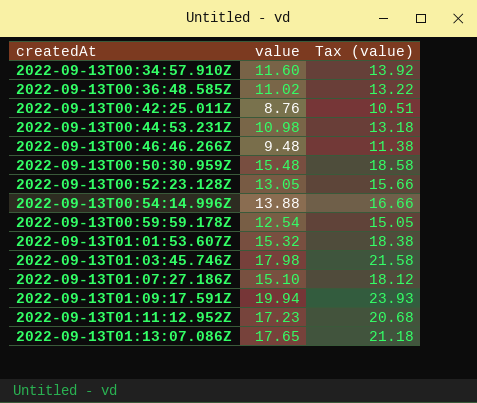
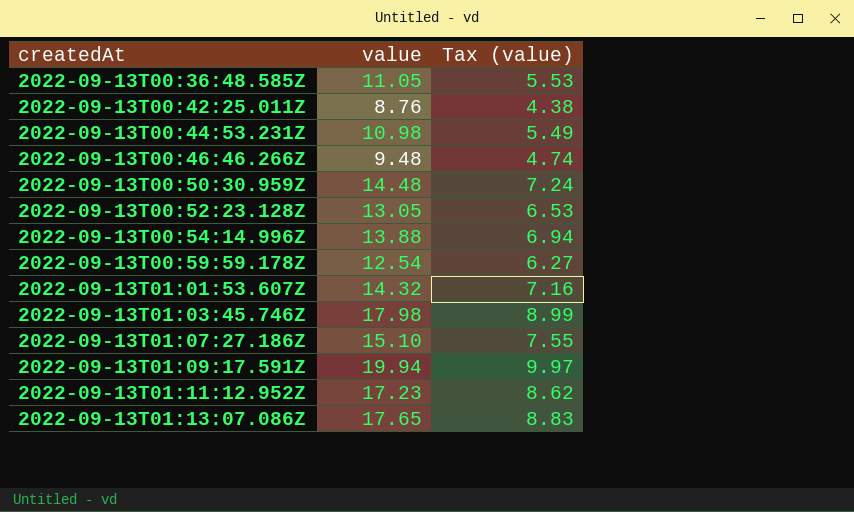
column Tax (value) | formula: [value] * 1.2 -> [value] * 0.5
row 2022-09-13T00:34:57.910Z: 11.60 | 13.92 -> none
2022-09-13T00:36:48.585Z | value: 11.02 -> 11.05
2022-09-13T00:50:30.959Z | value: 15.48 -> 14.48
2022-09-13T01:01:53.607Z | value: 15.32 -> 14.32

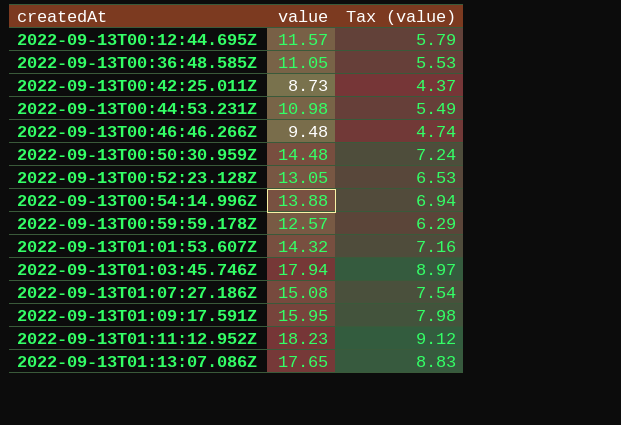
row 2022-09-13T00:12:44.695Z: none -> 11.57 | 5.79
2022-09-13T00:42:25.011Z | value: 8.76 -> 8.73
2022-09-13T00:42:25.011Z | Tax (value): 4.38 -> 4.37
2022-09-13T00:59:59.178Z | value: 12.54 -> 12.57
2022-09-13T00:59:59.178Z | Tax (value): 6.27 -> 6.29
2022-09-13T01:03:45.746Z | value: 17.98 -> 17.94
2022-09-13T01:03:45.746Z | Tax (value): 8.99 -> 8.97
2022-09-13T01:07:27.186Z | value: 15.10 -> 15.08
2022-09-13T01:07:27.186Z | Tax (value): 7.55 -> 7.54
2022-09-13T01:09:17.591Z | value: 19.94 -> 15.95
2022-09-13T01:09:17.591Z | Tax (value): 9.97 -> 7.98
2022-09-13T01:11:12.952Z | value: 17.23 -> 18.23
2022-09-13T01:11:12.952Z | Tax (value): 8.62 -> 9.12

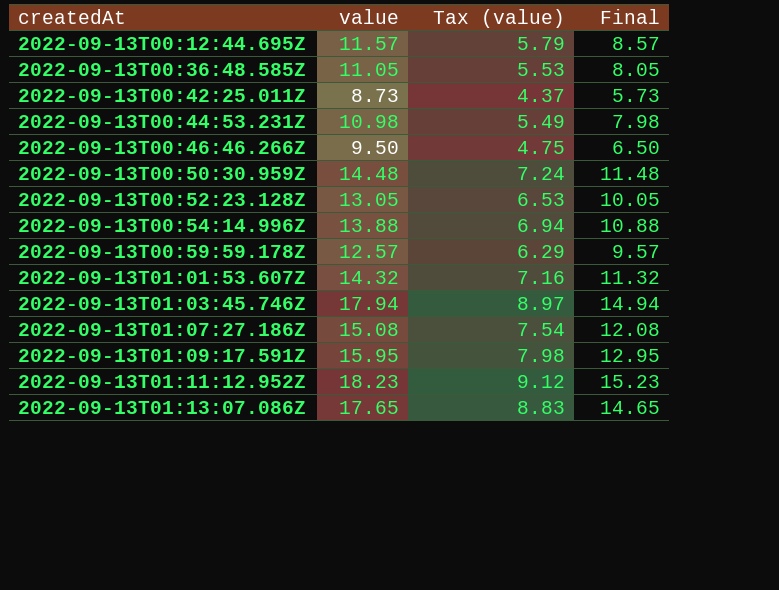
column Final | formula: none -> [value] - 3
2022-09-13T00:46:46.266Z | value: 9.48 -> 9.50
2022-09-13T00:46:46.266Z | Tax (value): 4.74 -> 4.75

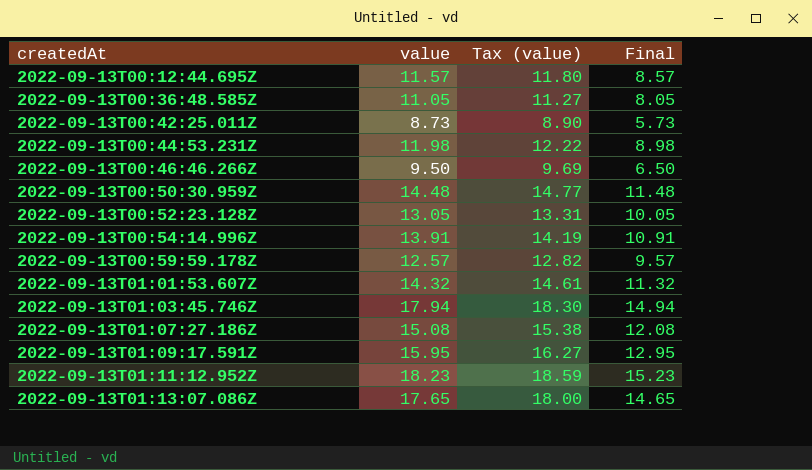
column Tax (value) | formula: [value] * 0.5 -> [value] * 1.02
2022-09-13T00:44:53.231Z | value: 10.98 -> 11.98
2022-09-13T00:44:53.231Z | Final: 7.98 -> 8.98
2022-09-13T00:54:14.996Z | value: 13.88 -> 13.91
2022-09-13T00:54:14.996Z | Final: 10.88 -> 10.91

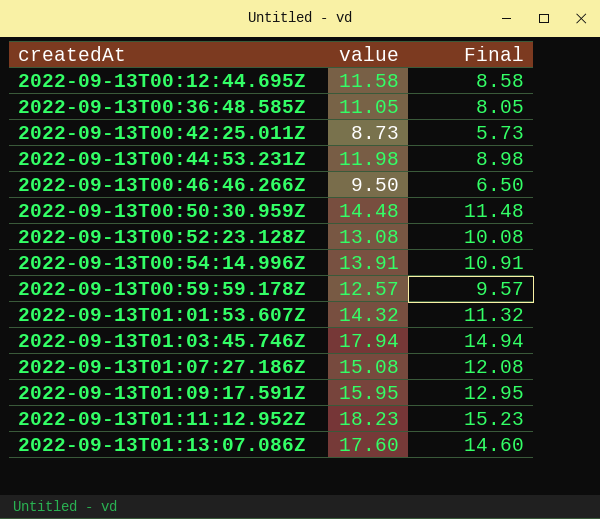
column Tax (value) | formula: [value] * 1.02 -> none
2022-09-13T00:12:44.695Z | value: 11.57 -> 11.58
2022-09-13T00:12:44.695Z | Final: 8.57 -> 8.58
2022-09-13T00:52:23.128Z | value: 13.05 -> 13.08
2022-09-13T00:52:23.128Z | Final: 10.05 -> 10.08
2022-09-13T01:13:07.086Z | value: 17.65 -> 17.60
2022-09-13T01:13:07.086Z | Final: 14.65 -> 14.60

